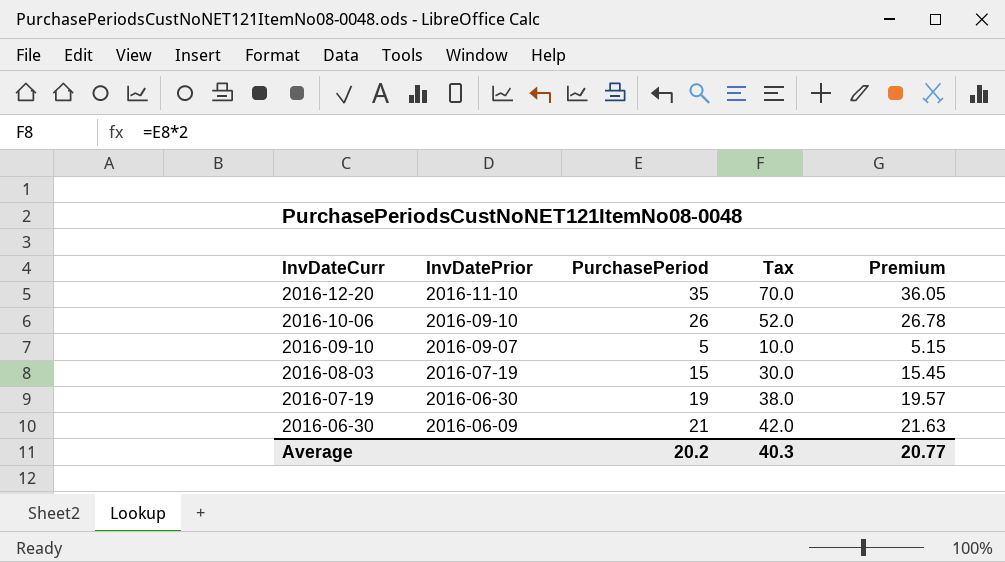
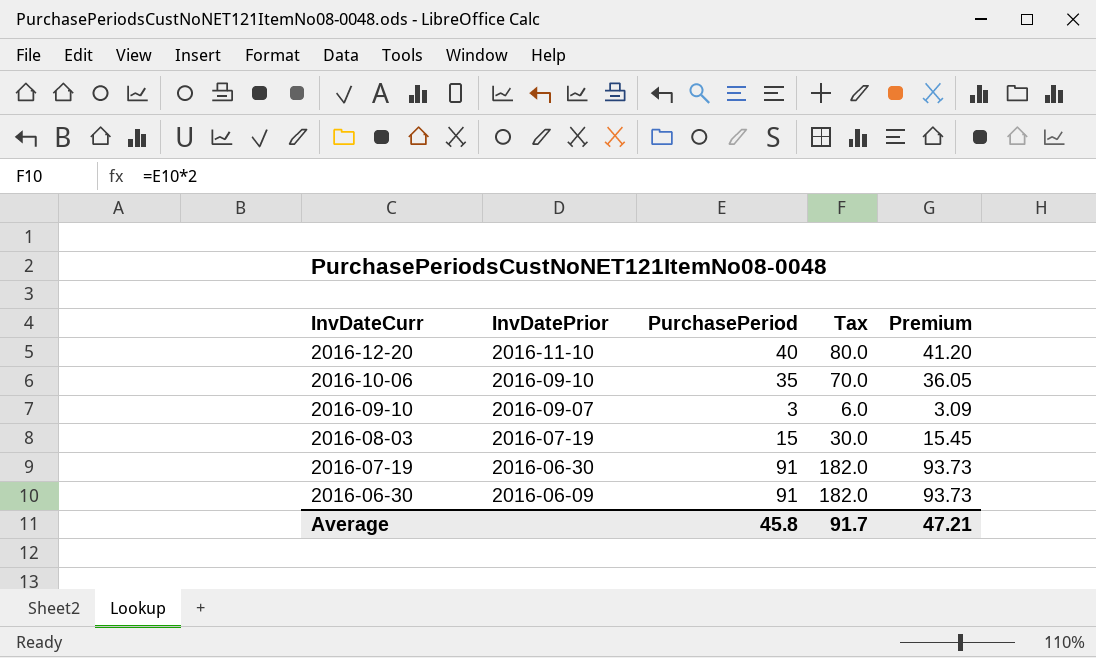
2016-12-20 | PurchasePeriod: 35 -> 40
2016-12-20 | Tax: 70.0 -> 80.0
2016-12-20 | Premium: 36.05 -> 41.20
2016-10-06 | PurchasePeriod: 26 -> 35
2016-10-06 | Tax: 52.0 -> 70.0
2016-10-06 | Premium: 26.78 -> 36.05
2016-09-10 | PurchasePeriod: 5 -> 3
2016-09-10 | Tax: 10.0 -> 6.0
2016-09-10 | Premium: 5.15 -> 3.09
2016-07-19 | PurchasePeriod: 19 -> 91
2016-07-19 | Tax: 38.0 -> 182.0
2016-07-19 | Premium: 19.57 -> 93.73
2016-06-30 | PurchasePeriod: 21 -> 91
2016-06-30 | Tax: 42.0 -> 182.0
2016-06-30 | Premium: 21.63 -> 93.73
Average | PurchasePeriod: 20.2 -> 45.8
Average | Tax: 40.3 -> 91.7
Average | Premium: 20.77 -> 47.21

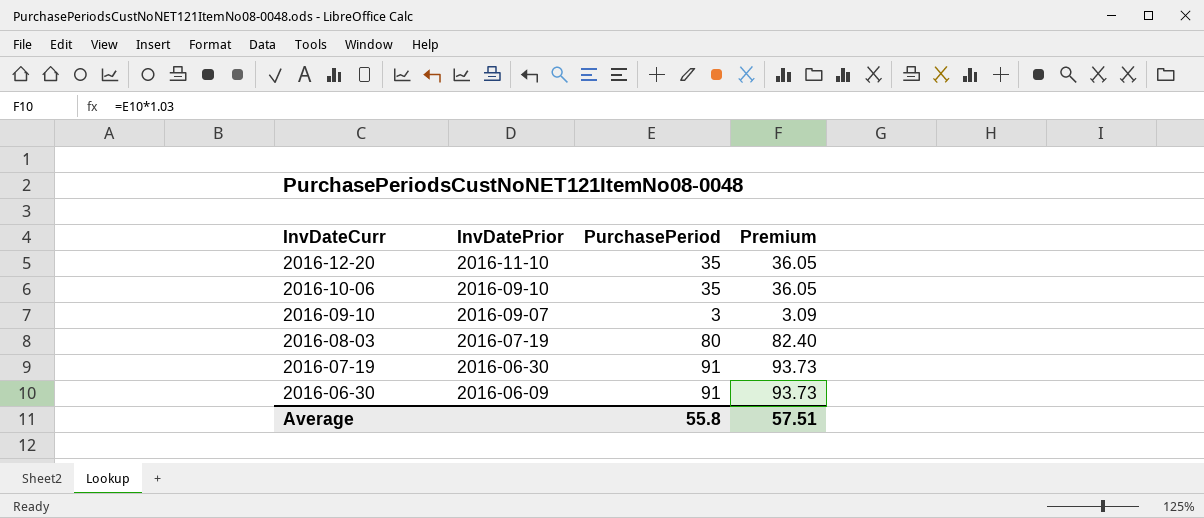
column Tax | formula: [PurchasePeriod] * 2 -> none
2016-12-20 | PurchasePeriod: 40 -> 35
2016-12-20 | Premium: 41.20 -> 36.05
2016-08-03 | PurchasePeriod: 15 -> 80
2016-08-03 | Premium: 15.45 -> 82.40
Average | PurchasePeriod: 45.8 -> 55.8
Average | Premium: 47.21 -> 57.51

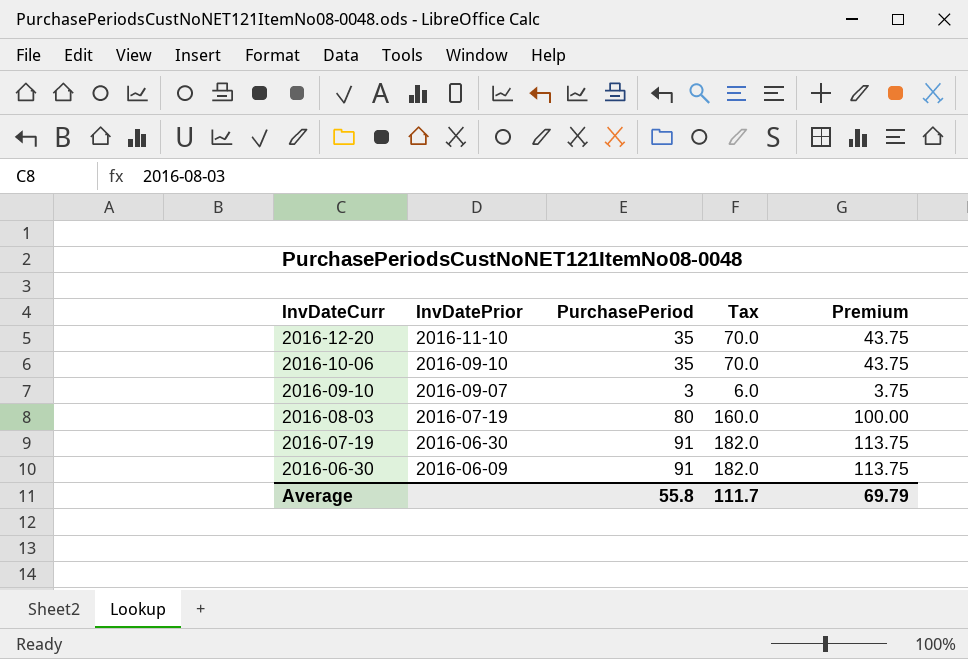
column Tax | formula: none -> [PurchasePeriod] * 2
column Premium | formula: [PurchasePeriod] * 1.03 -> [PurchasePeriod] * 1.25
Average | Premium: 57.51 -> 69.79

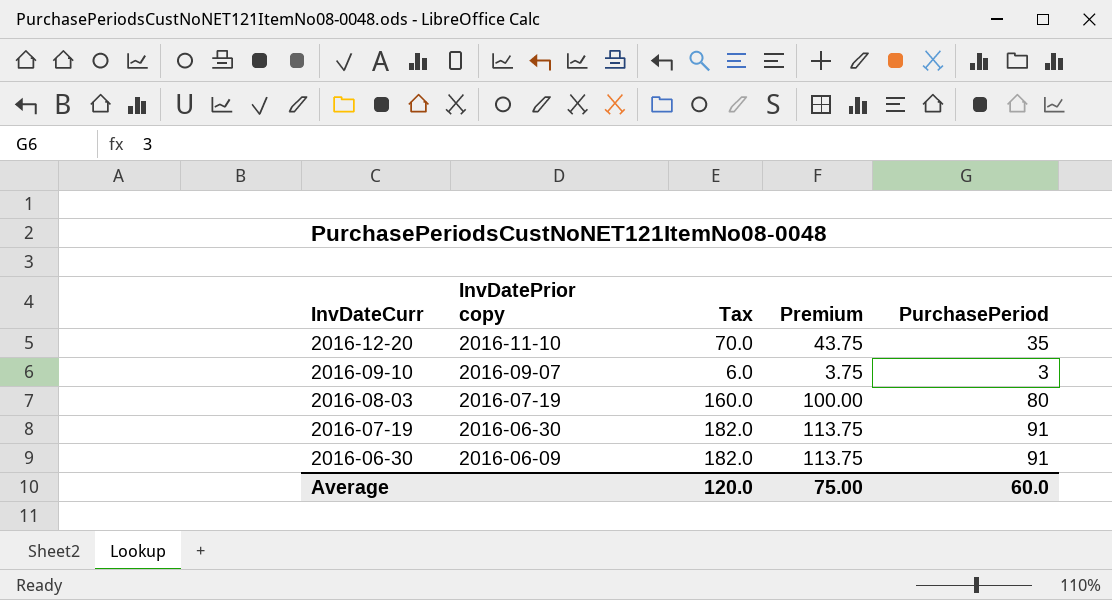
column name: InvDatePrior -> InvDatePrior copy
column PurchasePeriod | position: 3 -> 5
row 2016-10-06: 2016-09-10 | 35 | 70.0 | 43.75 -> none
Average | Tax: 111.7 -> 120.0
Average | Premium: 69.79 -> 75.00
Average | PurchasePeriod: 55.8 -> 60.0

